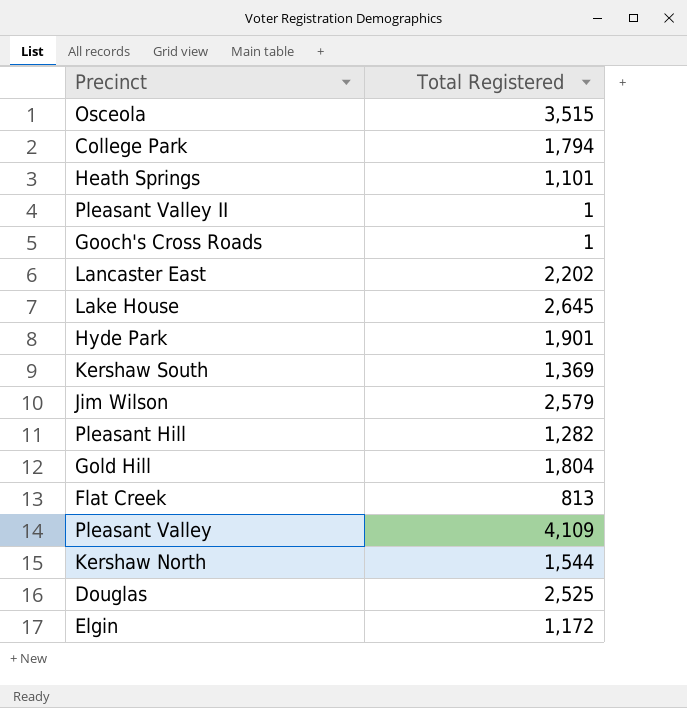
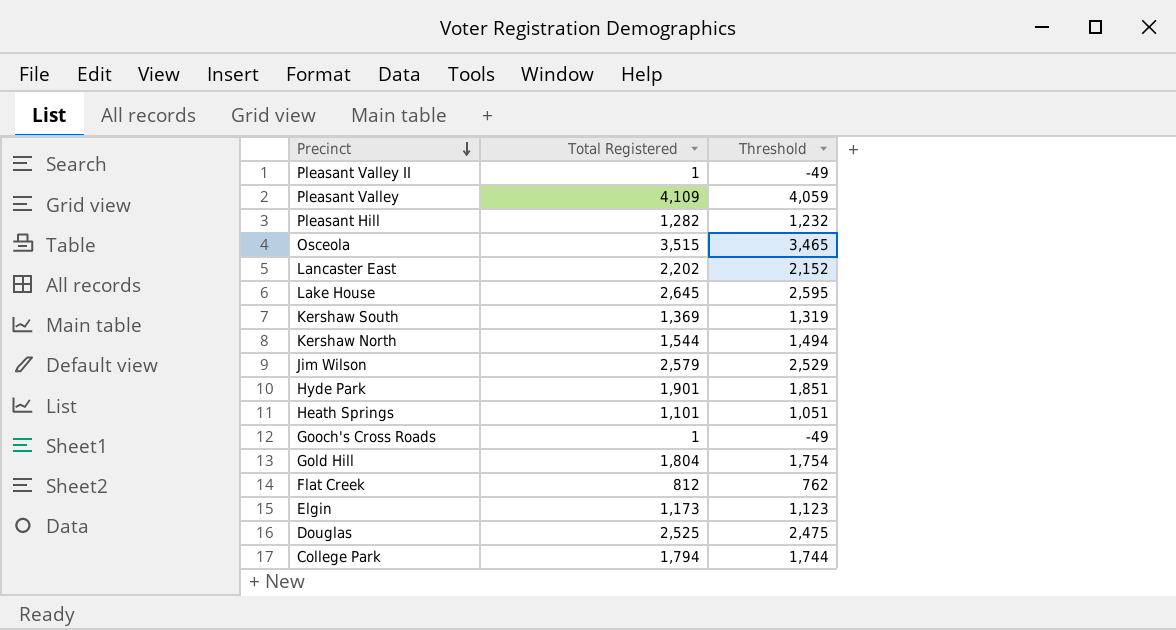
row order: none -> Precinct descending
column Threshold | formula: none -> [Total Registered] - 50
Flat Creek | Total Registered: 813 -> 812
Elgin | Total Registered: 1,172 -> 1,173

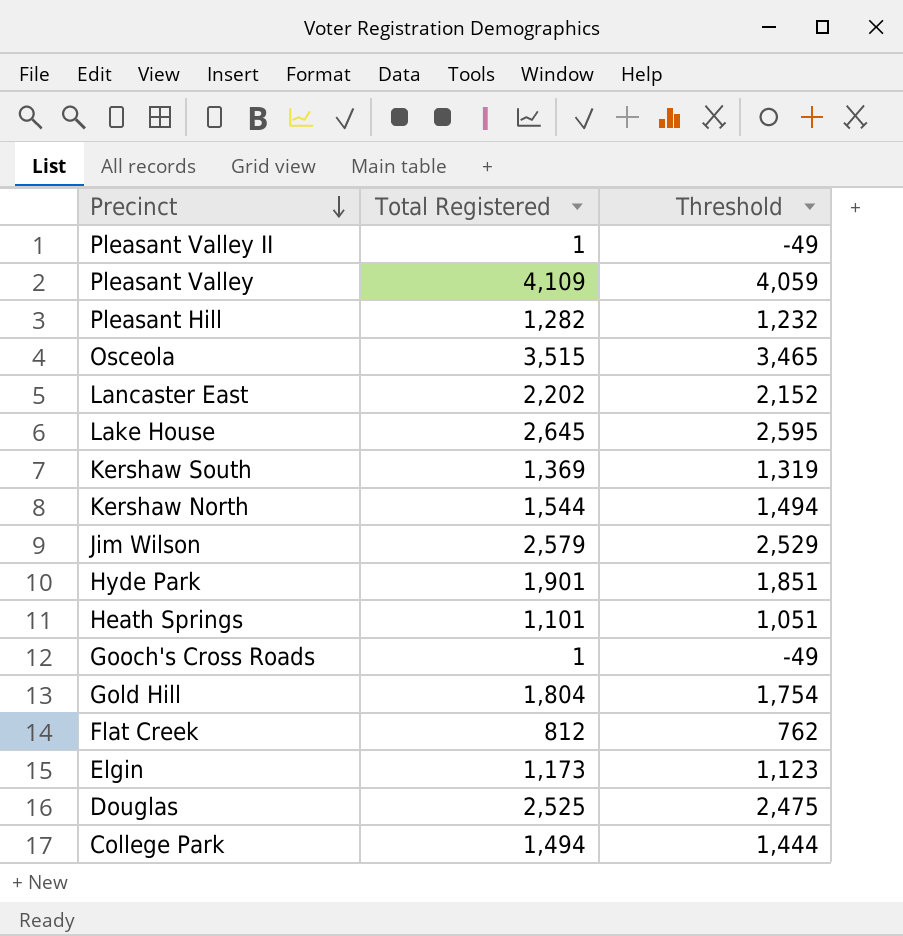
College Park | Total Registered: 1,794 -> 1,494
College Park | Threshold: 1,744 -> 1,444

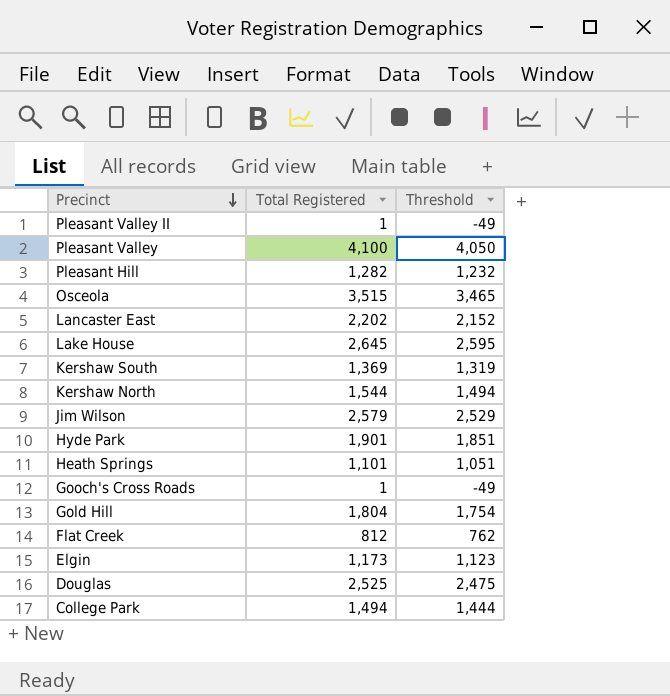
Pleasant Valley | Total Registered: 4,109 -> 4,100
Pleasant Valley | Threshold: 4,059 -> 4,050

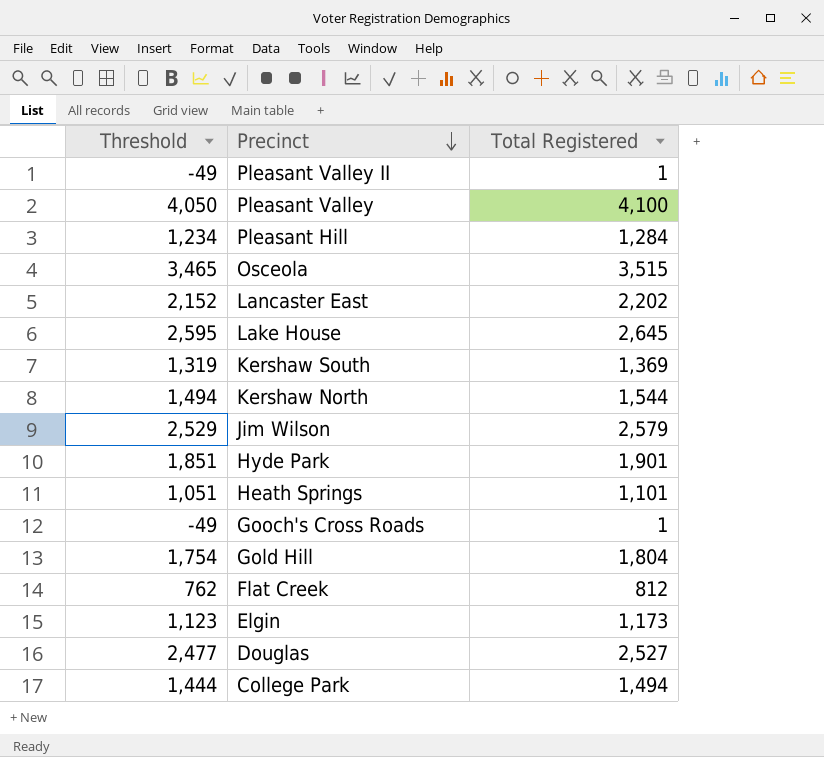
column Threshold | position: 3 -> 1
Pleasant Hill | Threshold: 1,232 -> 1,234
Pleasant Hill | Total Registered: 1,282 -> 1,284
Douglas | Threshold: 2,475 -> 2,477
Douglas | Total Registered: 2,525 -> 2,527

